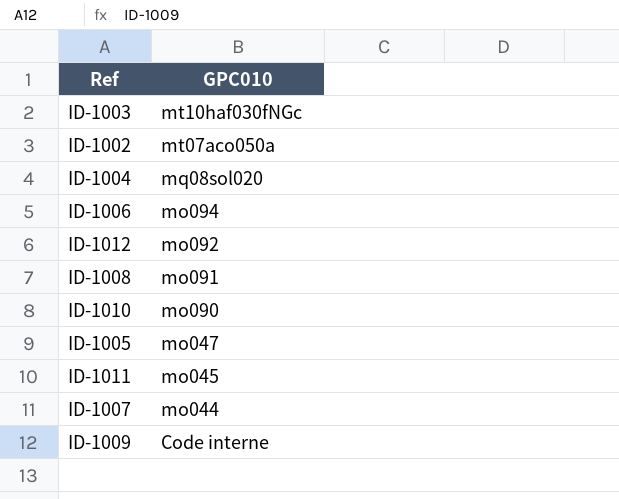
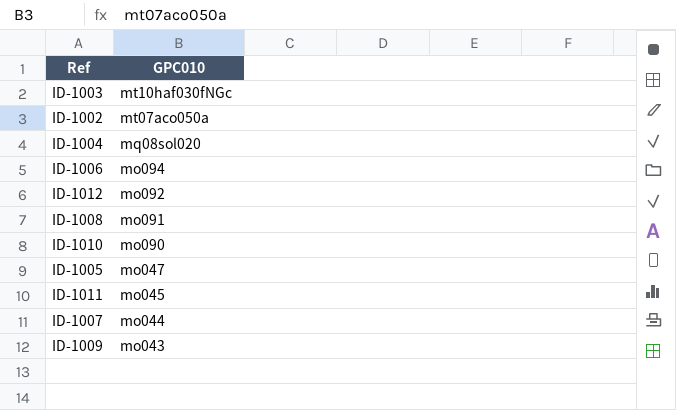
ID-1009 | GPC010: Code interne -> mo043

